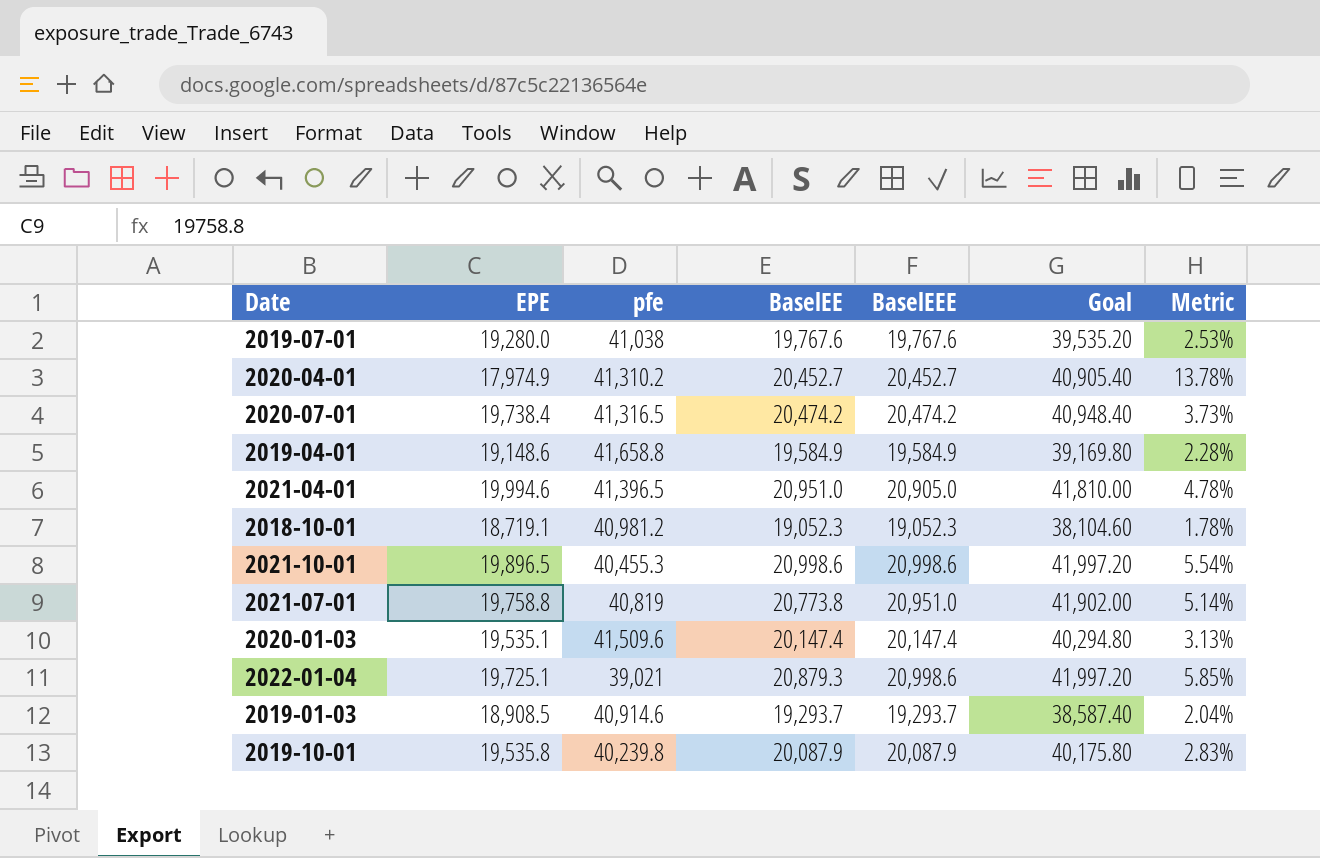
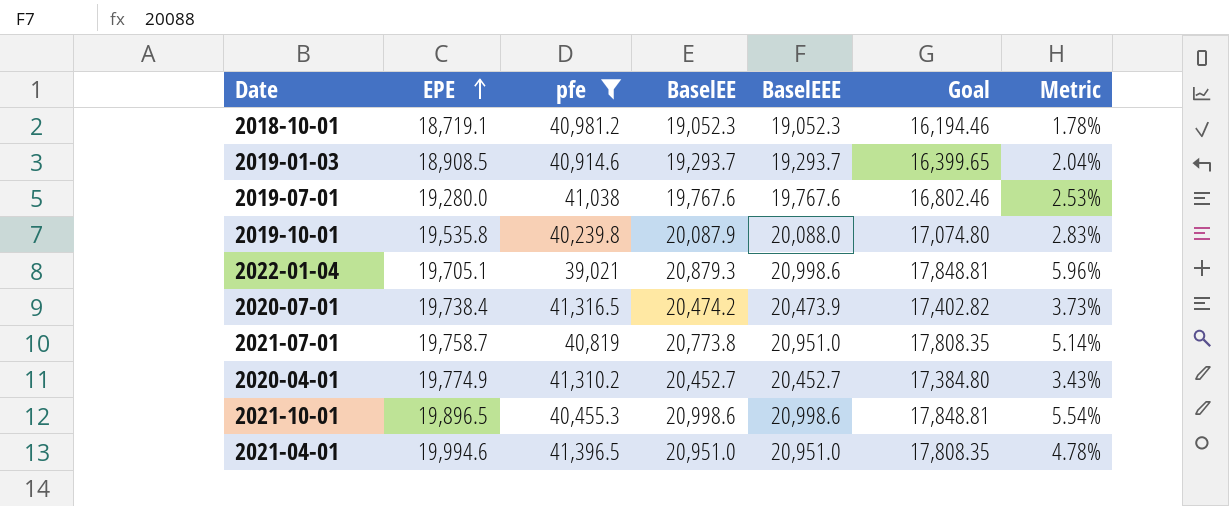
filter: none -> pfe <= 41,396.5
row order: none -> EPE ascending
column Goal | formula: [BaselEEE] * 2 -> [BaselEEE] * 0.85
2019-10-01 | BaselEEE: 20,087.9 -> 20,088.0
2022-01-04 | EPE: 19,725.1 -> 19,705.1
2022-01-04 | Metric: 5.85% -> 5.96%
2020-07-01 | BaselEEE: 20,474.2 -> 20,473.9
2021-07-01 | EPE: 19,758.8 -> 19,758.7
2020-04-01 | EPE: 17,974.9 -> 19,774.9
2020-04-01 | Metric: 13.78% -> 3.43%
2021-04-01 | BaselEEE: 20,905.0 -> 20,951.0

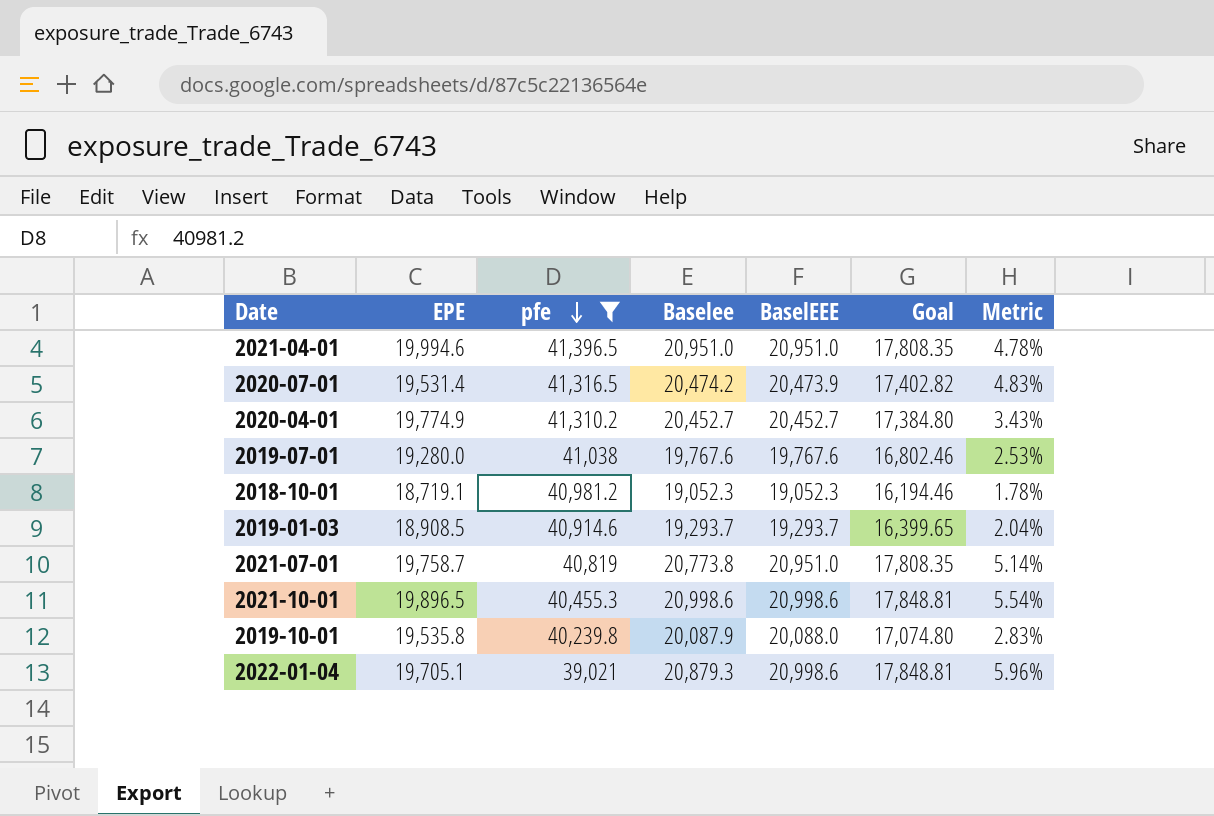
row order: EPE ascending -> pfe descending
column name: BaselEE -> Baselee
2020-07-01 | EPE: 19,738.4 -> 19,531.4
2020-07-01 | Metric: 3.73% -> 4.83%

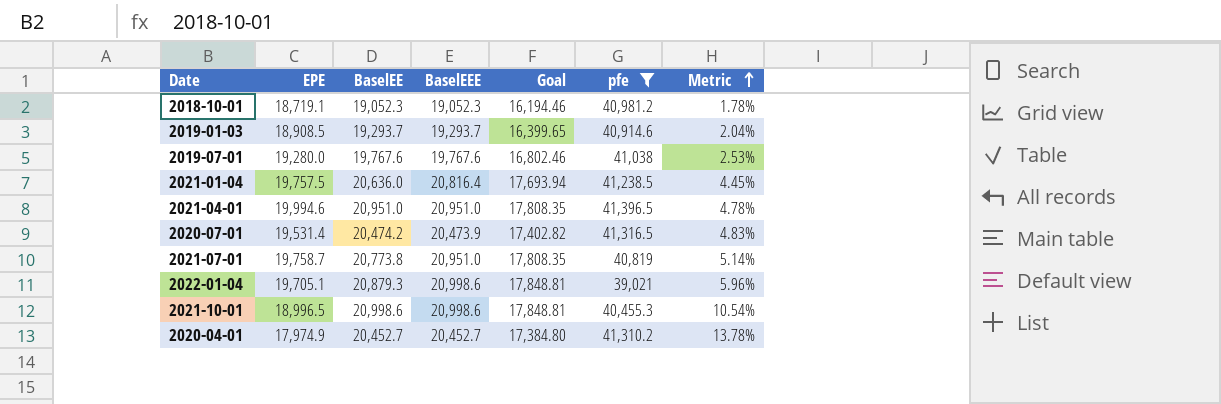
row order: pfe descending -> Metric ascending
column name: Baselee -> BaselEE
column pfe | position: 3 -> 6
row 2019-10-01: 19,535.8 | 40,239.8 | 20,087.9 | 20,088.0 | 17,074.80 | 2.83% -> none
row 2021-01-04: none -> 19,757.5 | 20,636.0 | 20,816.4 | 17,693.94 | 41,238.5 | 4.45%
2021-10-01 | EPE: 19,896.5 -> 18,996.5
2021-10-01 | Metric: 5.54% -> 10.54%
2020-04-01 | EPE: 19,774.9 -> 17,974.9
2020-04-01 | Metric: 3.43% -> 13.78%

